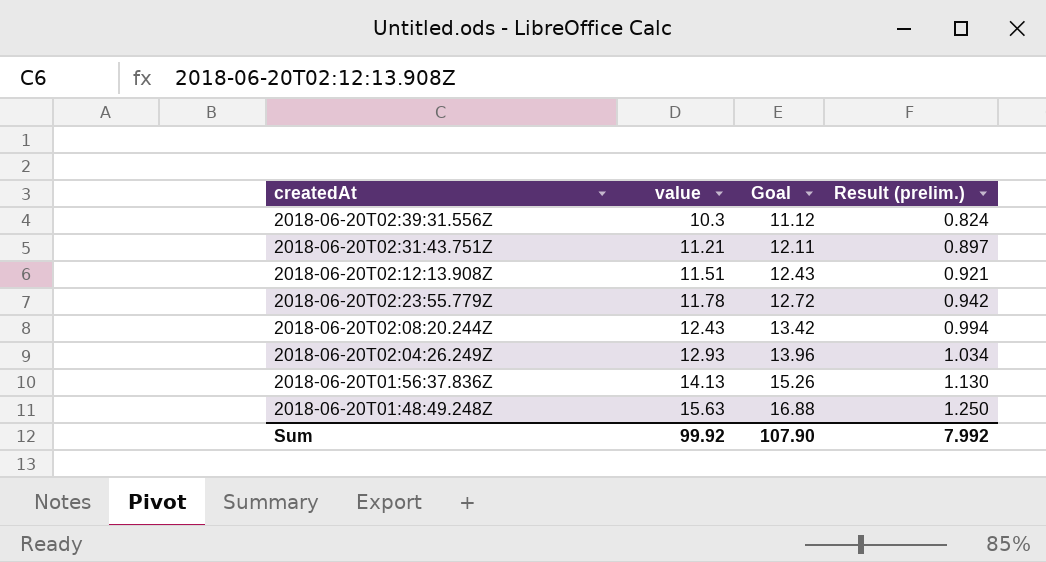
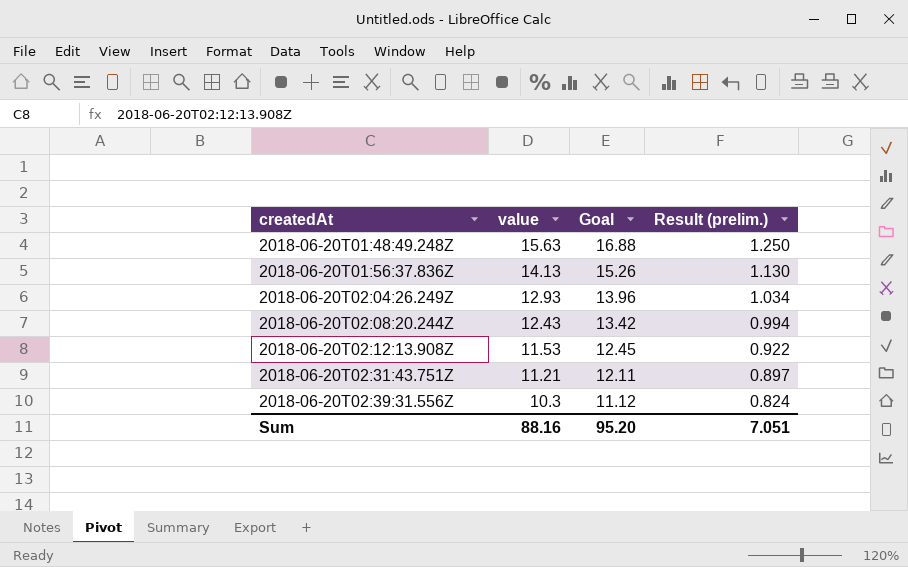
row order: value ascending -> createdAt ascending
row 2018-06-20T02:23:55.779Z: 11.78 | 12.72 | 0.942 -> none
2018-06-20T02:12:13.908Z | value: 11.51 -> 11.53
2018-06-20T02:12:13.908Z | Goal: 12.43 -> 12.45
2018-06-20T02:12:13.908Z | Result (prelim.): 0.921 -> 0.922
Sum | value: 99.92 -> 88.16
Sum | Goal: 107.90 -> 95.20
Sum | Result (prelim.): 7.992 -> 7.051

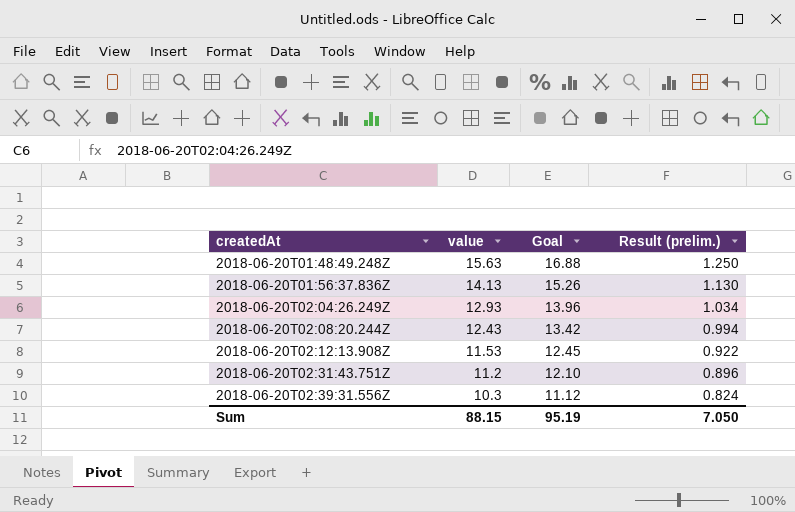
2018-06-20T02:31:43.751Z | value: 11.21 -> 11.2
2018-06-20T02:31:43.751Z | Goal: 12.11 -> 12.10
2018-06-20T02:31:43.751Z | Result (prelim.): 0.897 -> 0.896
Sum | value: 88.16 -> 88.15
Sum | Goal: 95.20 -> 95.19
Sum | Result (prelim.): 7.051 -> 7.050

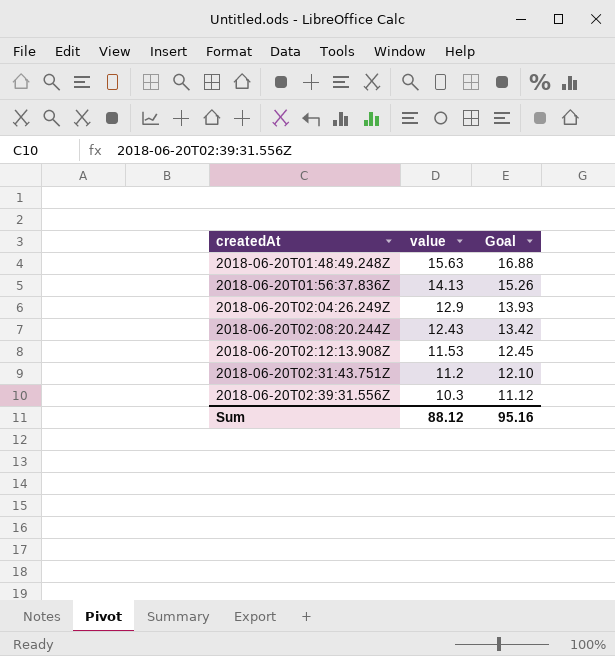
column Result (prelim.) | formula: [value] * 0.08 -> none
2018-06-20T02:04:26.249Z | value: 12.93 -> 12.9
2018-06-20T02:04:26.249Z | Goal: 13.96 -> 13.93
Sum | value: 88.15 -> 88.12
Sum | Goal: 95.19 -> 95.16

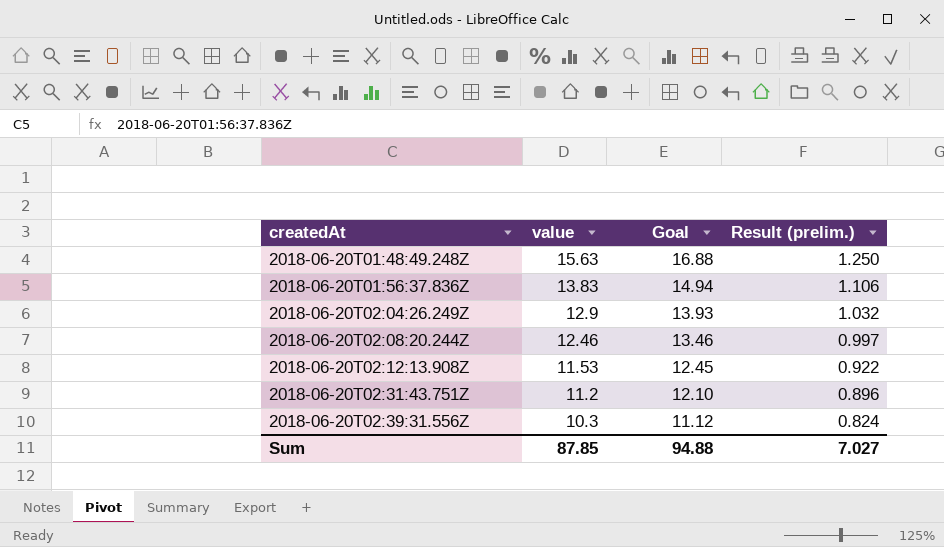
column Result (prelim.) | formula: none -> [value] * 0.08
2018-06-20T01:56:37.836Z | value: 14.13 -> 13.83
2018-06-20T01:56:37.836Z | Goal: 15.26 -> 14.94
2018-06-20T02:08:20.244Z | value: 12.43 -> 12.46
2018-06-20T02:08:20.244Z | Goal: 13.42 -> 13.46
Sum | value: 88.12 -> 87.85
Sum | Goal: 95.16 -> 94.88

